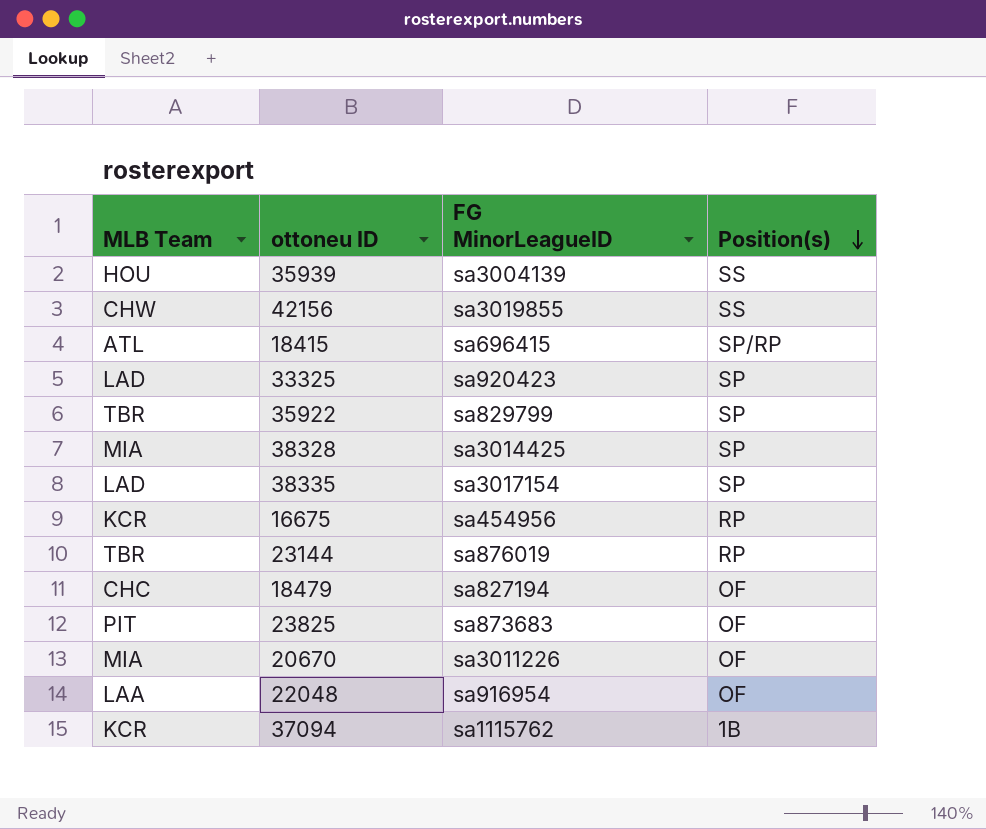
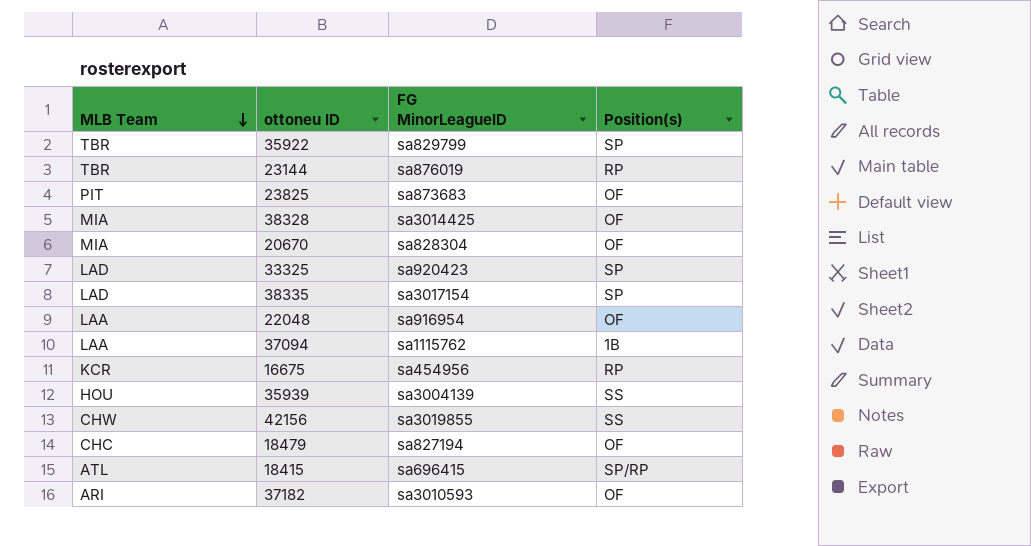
row order: Position(s) descending -> MLB Team descending
38328 | Position(s): SP -> OF
20670 | FG MinorLeagueID: sa3011226 -> sa828304
37094 | MLB Team: KCR -> LAA
row 37182: none -> ARI | sa3010593 | OF

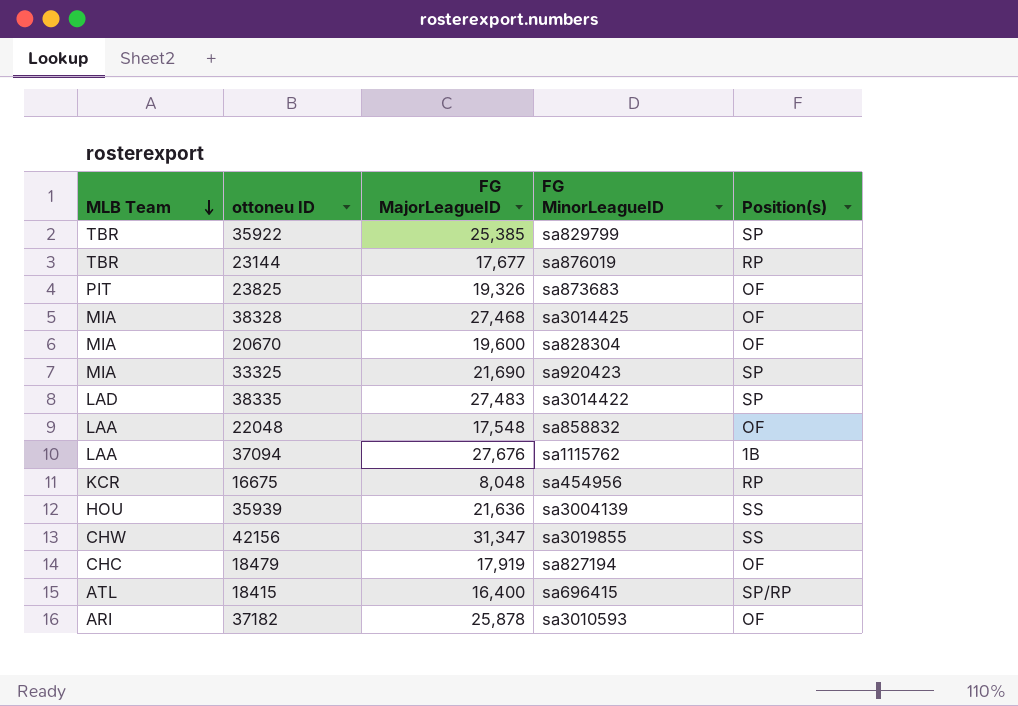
column FG MajorLeagueID | position: none -> 3
33325 | MLB Team: LAD -> MIA
38335 | FG MinorLeagueID: sa3017154 -> sa3014422
22048 | FG MinorLeagueID: sa916954 -> sa858832

